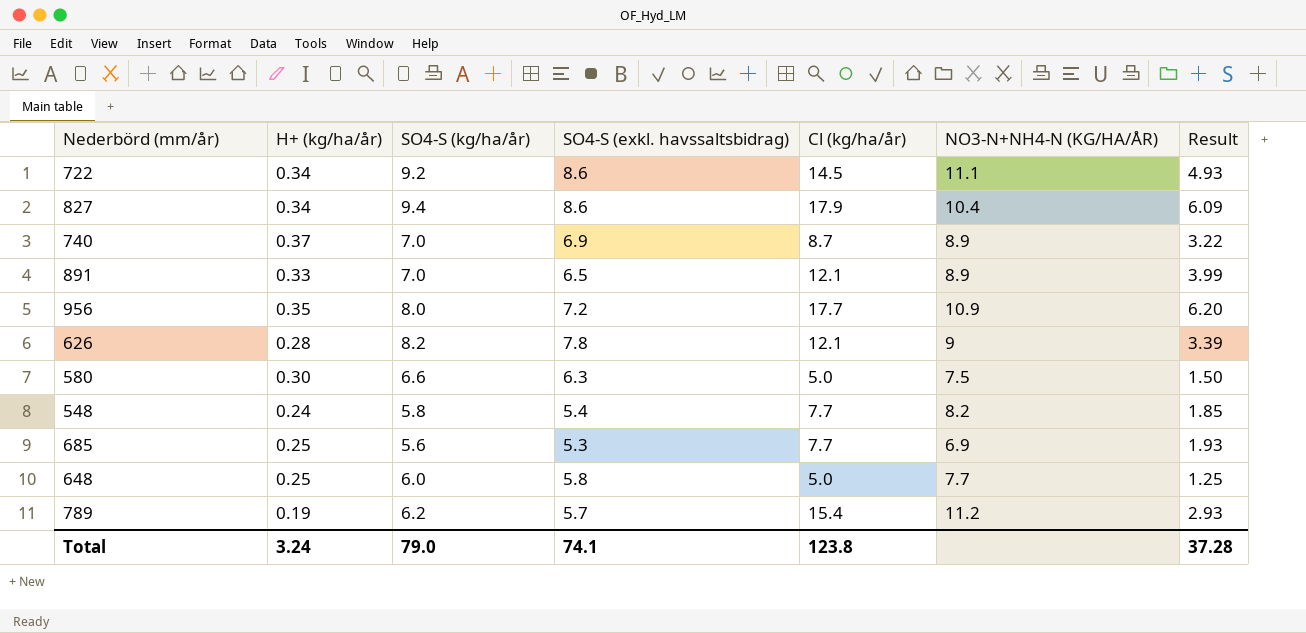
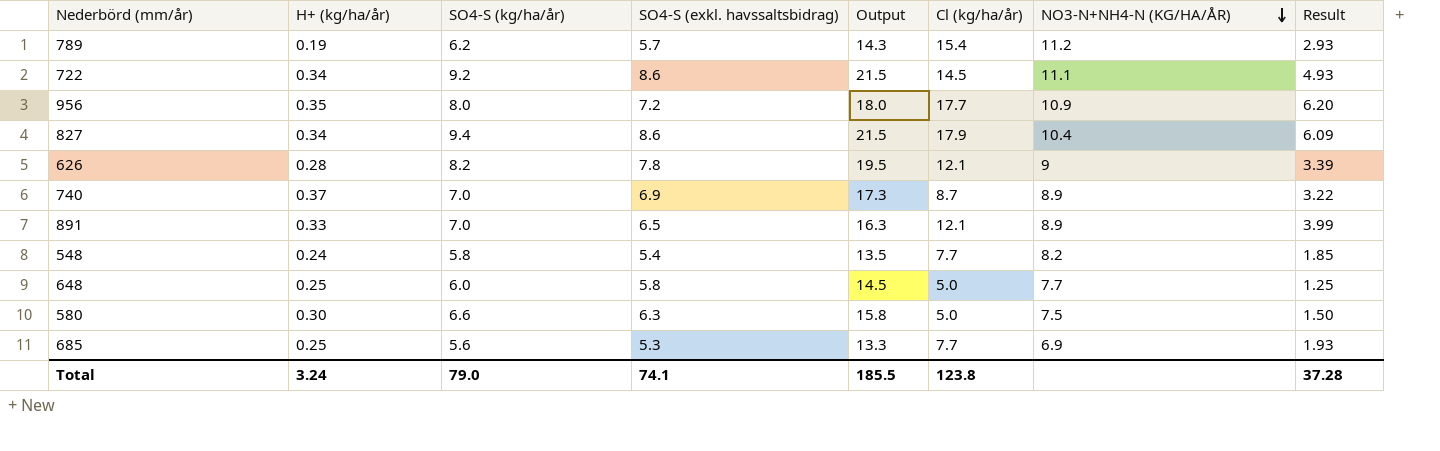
row order: none -> NO3-N+NH4-N (KG/HA/ÅR) descending
column Output | formula: none -> [SO4-S (exkl. havssaltsbidrag)] * 2.5

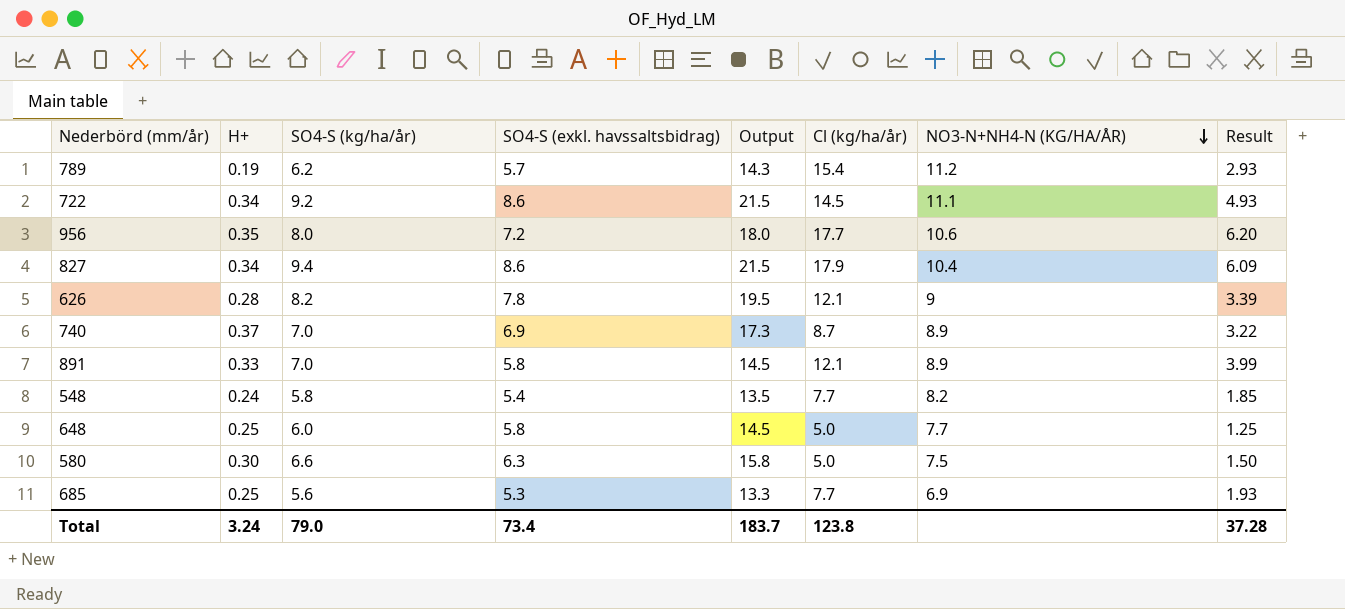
column name: H+ (kg/ha/år) -> H+
956 | NO3-N+NH4-N (KG/HA/ÅR): 10.9 -> 10.6
891 | SO4-S (exkl. havssaltsbidrag): 6.5 -> 5.8
891 | Output: 16.3 -> 14.5
Total | SO4-S (exkl. havssaltsbidrag): 74.1 -> 73.4
Total | Output: 185.5 -> 183.7

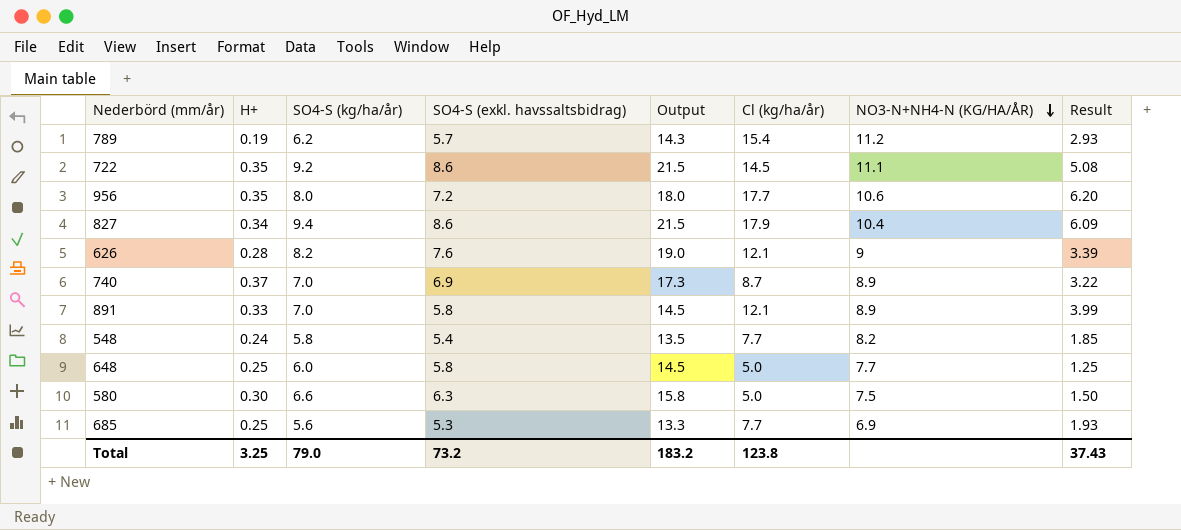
722 | H+: 0.34 -> 0.35
722 | Result: 4.93 -> 5.08
626 | SO4-S (exkl. havssaltsbidrag): 7.8 -> 7.6
626 | Output: 19.5 -> 19.0
Total | H+: 3.24 -> 3.25
Total | SO4-S (exkl. havssaltsbidrag): 73.4 -> 73.2
Total | Output: 183.7 -> 183.2
Total | Result: 37.28 -> 37.43

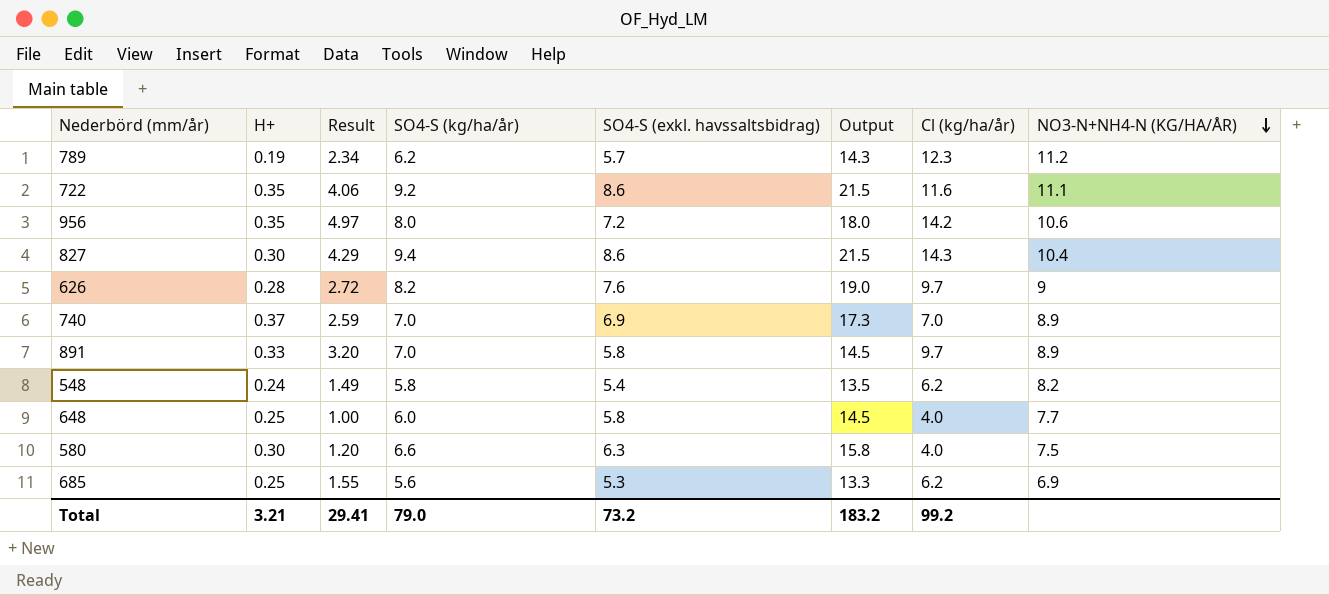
column Result | position: 8 -> 3
789 | Result: 2.93 -> 2.34
789 | Cl (kg/ha/år): 15.4 -> 12.3
722 | Result: 5.08 -> 4.06
722 | Cl (kg/ha/år): 14.5 -> 11.6
956 | Result: 6.20 -> 4.97
956 | Cl (kg/ha/år): 17.7 -> 14.2
827 | H+: 0.34 -> 0.30
827 | Result: 6.09 -> 4.29
827 | Cl (kg/ha/år): 17.9 -> 14.3
626 | Result: 3.39 -> 2.72
626 | Cl (kg/ha/år): 12.1 -> 9.7
740 | Result: 3.22 -> 2.59
740 | Cl (kg/ha/år): 8.7 -> 7.0
891 | Result: 3.99 -> 3.20
891 | Cl (kg/ha/år): 12.1 -> 9.7
548 | Result: 1.85 -> 1.49
548 | Cl (kg/ha/år): 7.7 -> 6.2
648 | Result: 1.25 -> 1.00
648 | Cl (kg/ha/år): 5.0 -> 4.0
580 | Result: 1.50 -> 1.20
580 | Cl (kg/ha/år): 5.0 -> 4.0
685 | Result: 1.93 -> 1.55
685 | Cl (kg/ha/år): 7.7 -> 6.2
Total | H+: 3.25 -> 3.21
Total | Result: 37.43 -> 29.41
Total | Cl (kg/ha/år): 123.8 -> 99.2

